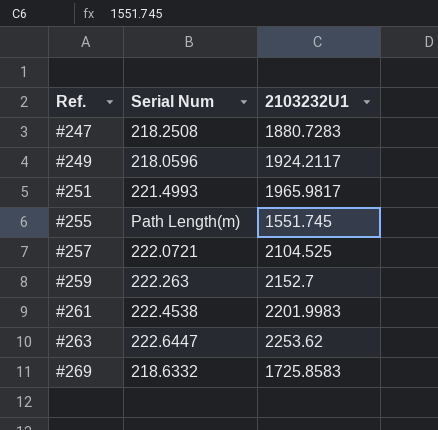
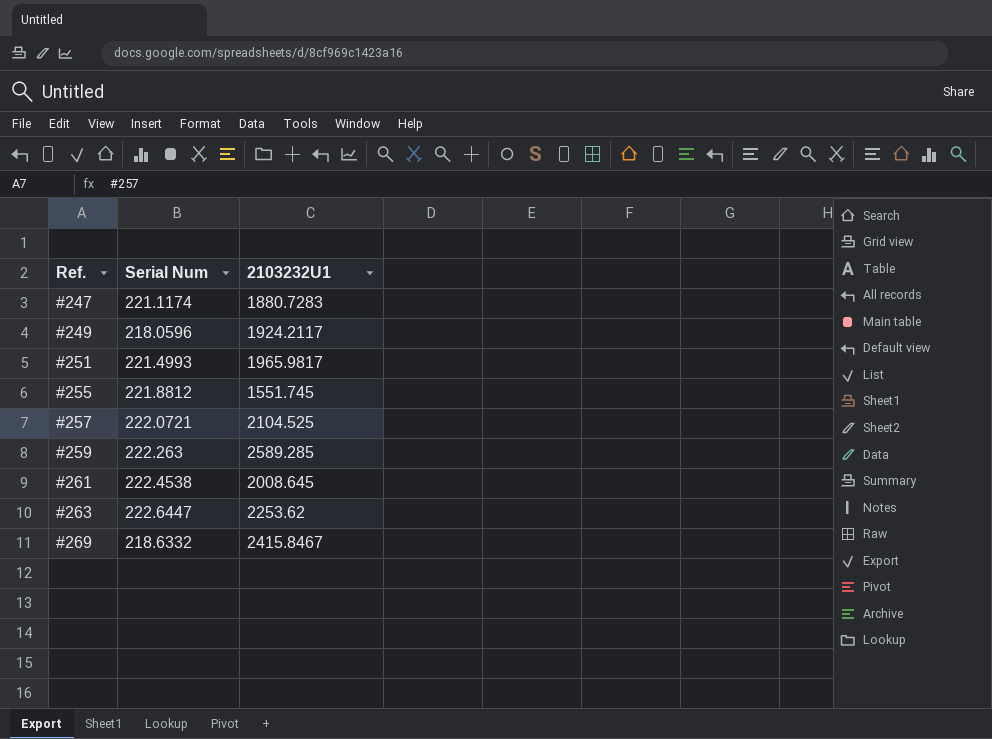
#247 | Serial Num: 218.2508 -> 221.1174
#255 | Serial Num: Path Length(m) -> 221.8812
#259 | 2103232U1: 2152.7 -> 2589.285
#261 | 2103232U1: 2201.9983 -> 2008.645
#269 | 2103232U1: 1725.8583 -> 2415.8467

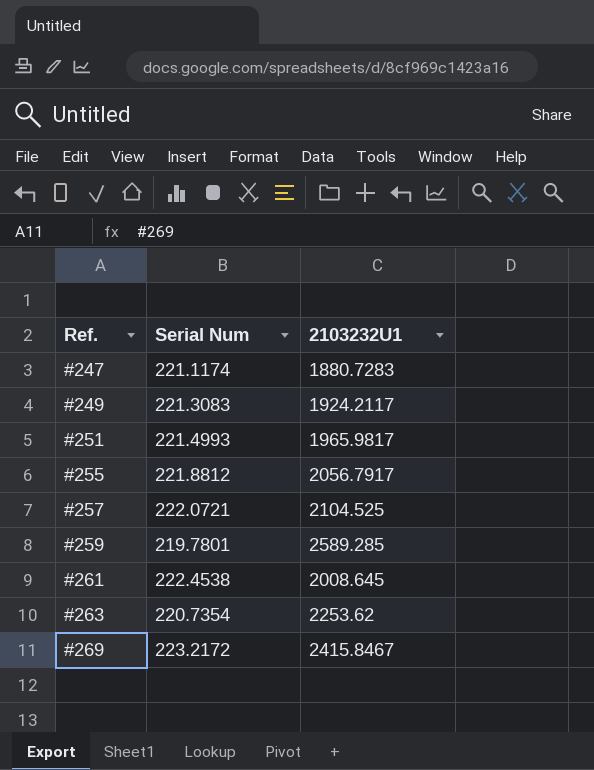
#249 | Serial Num: 218.0596 -> 221.3083
#255 | 2103232U1: 1551.745 -> 2056.7917
#259 | Serial Num: 222.263 -> 219.7801
#263 | Serial Num: 222.6447 -> 220.7354
#269 | Serial Num: 218.6332 -> 223.2172

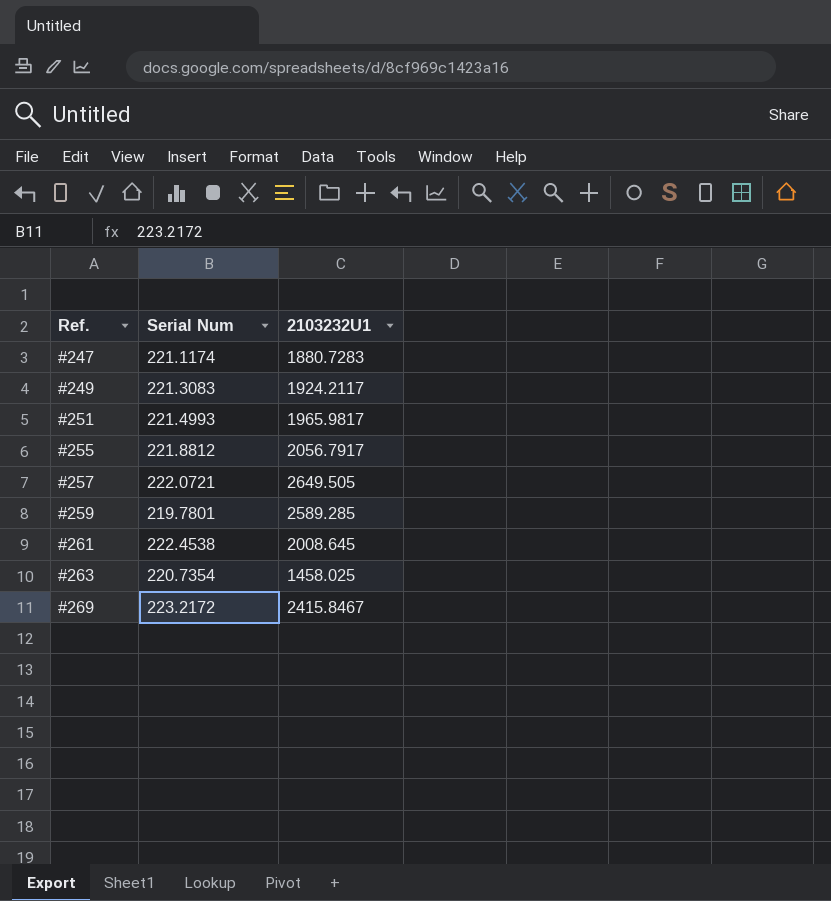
#257 | 2103232U1: 2104.525 -> 2649.505
#263 | 2103232U1: 2253.62 -> 1458.025

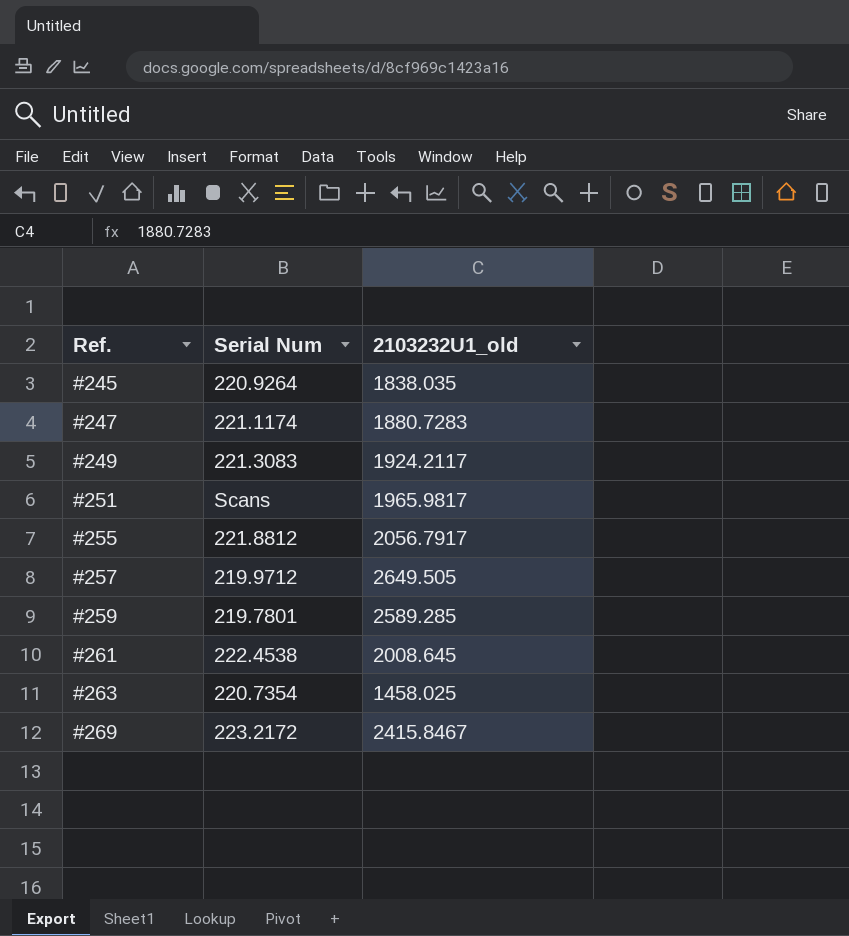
column name: 2103232U1 -> 2103232U1_old
row #245: none -> 220.9264 | 1838.035
#251 | Serial Num: 221.4993 -> Scans
#257 | Serial Num: 222.0721 -> 219.9712

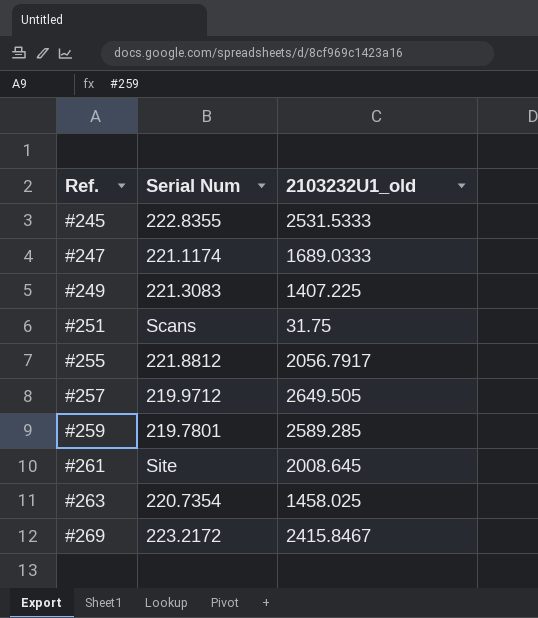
#245 | Serial Num: 220.9264 -> 222.8355
#245 | 2103232U1_old: 1838.035 -> 2531.5333
#247 | 2103232U1_old: 1880.7283 -> 1689.0333
#249 | 2103232U1_old: 1924.2117 -> 1407.225
#251 | 2103232U1_old: 1965.9817 -> 31.75
#261 | Serial Num: 222.4538 -> Site

